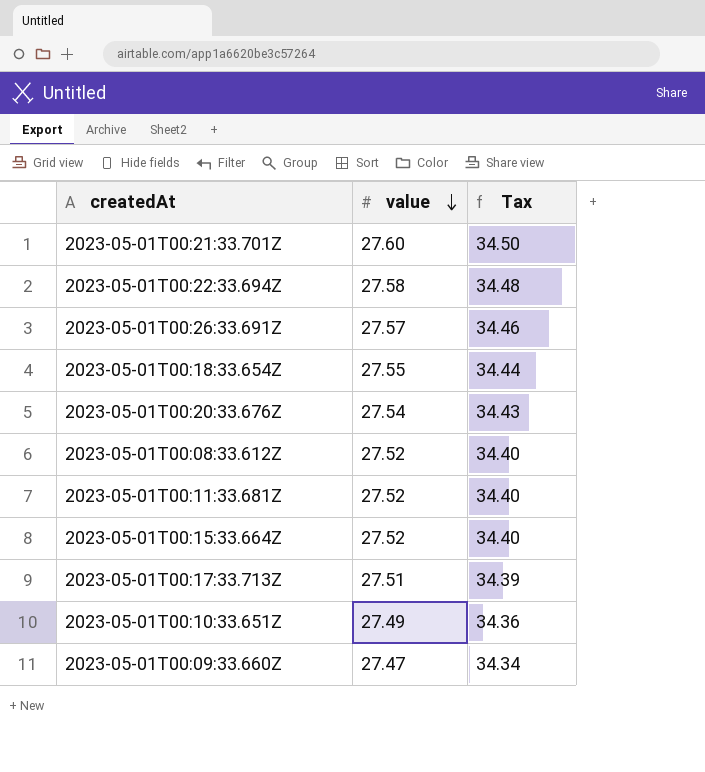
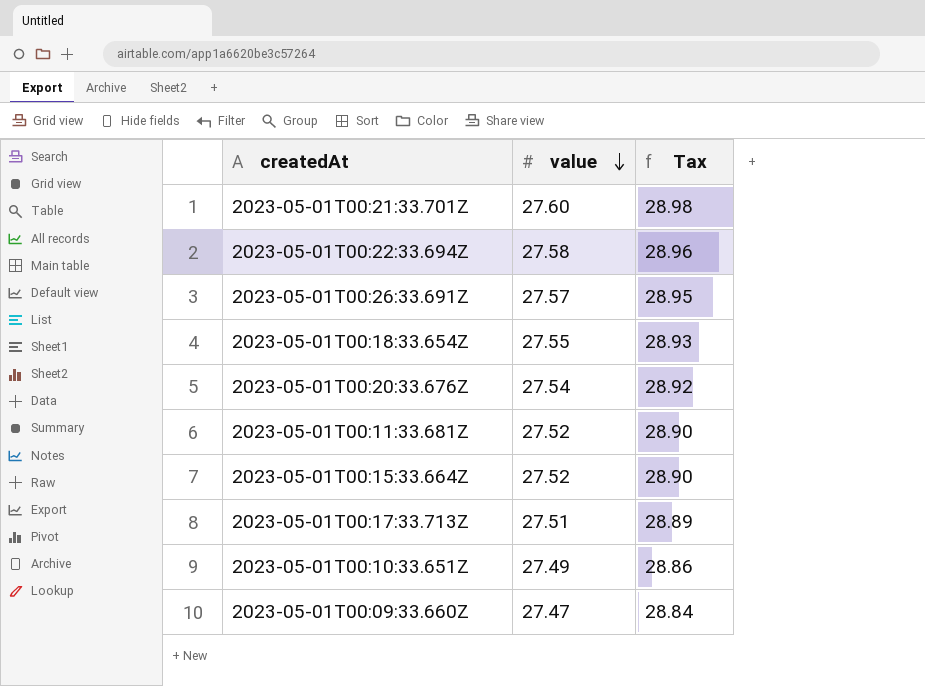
column Tax | formula: [value] * 1.25 -> [value] * 1.05
row 2023-05-01T00:08:33.612Z: 27.52 | 34.40 -> none

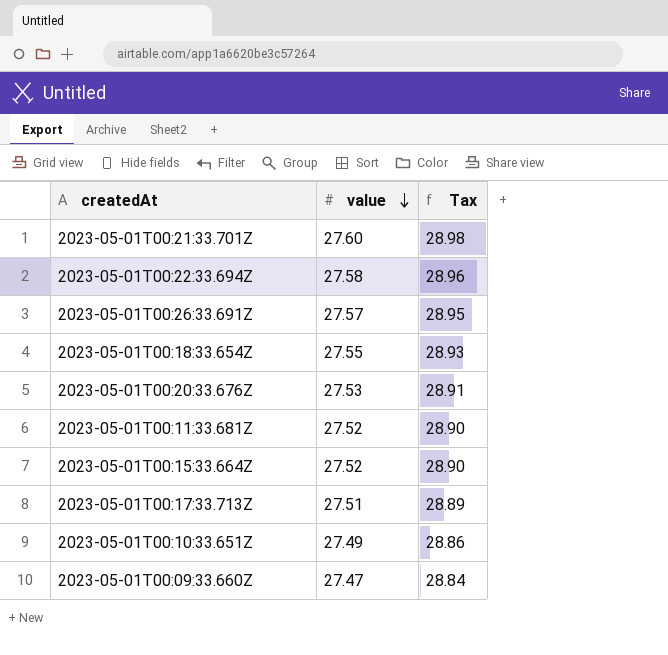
2023-05-01T00:20:33.676Z | value: 27.54 -> 27.53
2023-05-01T00:20:33.676Z | Tax: 28.92 -> 28.91

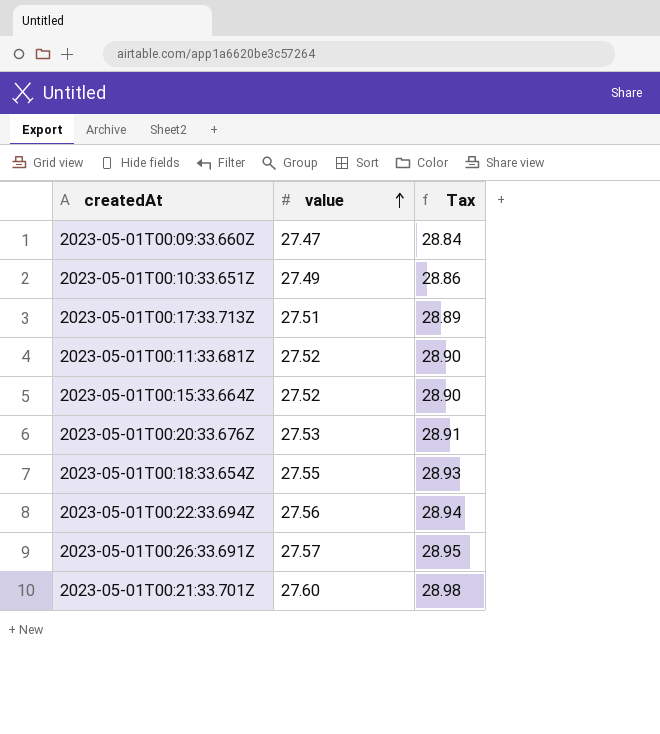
row order: value descending -> value ascending
2023-05-01T00:22:33.694Z | value: 27.58 -> 27.56
2023-05-01T00:22:33.694Z | Tax: 28.96 -> 28.94

